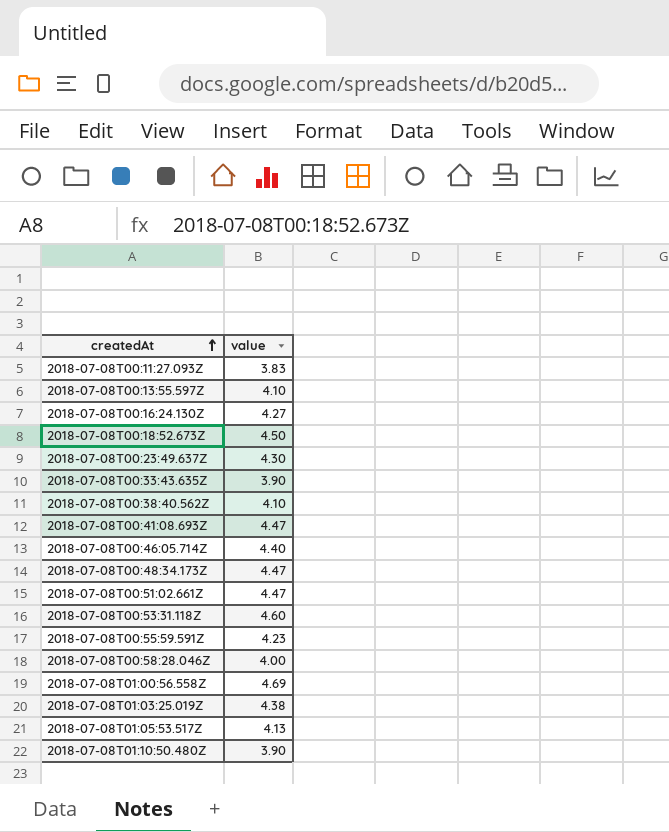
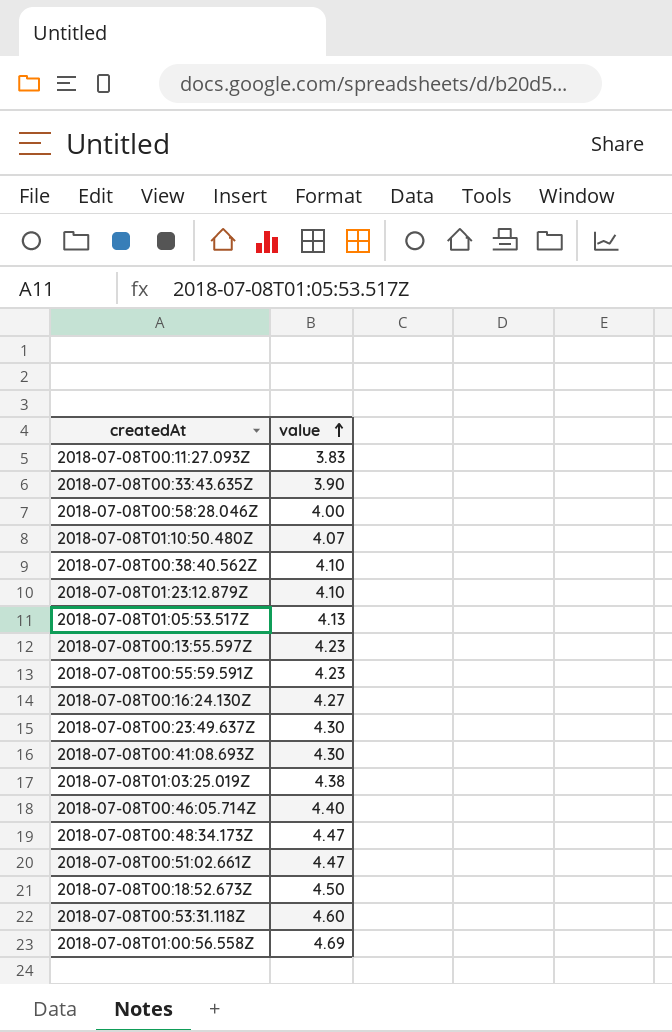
row order: createdAt ascending -> value ascending
2018-07-08T01:10:50.480Z | value: 3.90 -> 4.07
row 2018-07-08T01:23:12.879Z: none -> 4.10
2018-07-08T00:13:55.597Z | value: 4.10 -> 4.23
2018-07-08T00:41:08.693Z | value: 4.47 -> 4.30

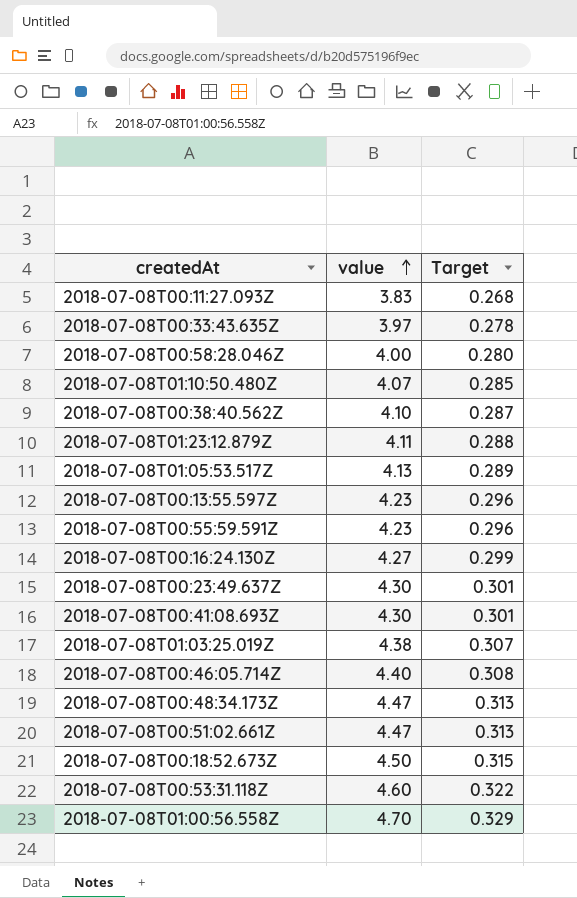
column Target | formula: none -> [value] * 0.07
2018-07-08T00:33:43.635Z | value: 3.90 -> 3.97
2018-07-08T01:23:12.879Z | value: 4.10 -> 4.11
2018-07-08T01:00:56.558Z | value: 4.69 -> 4.70

